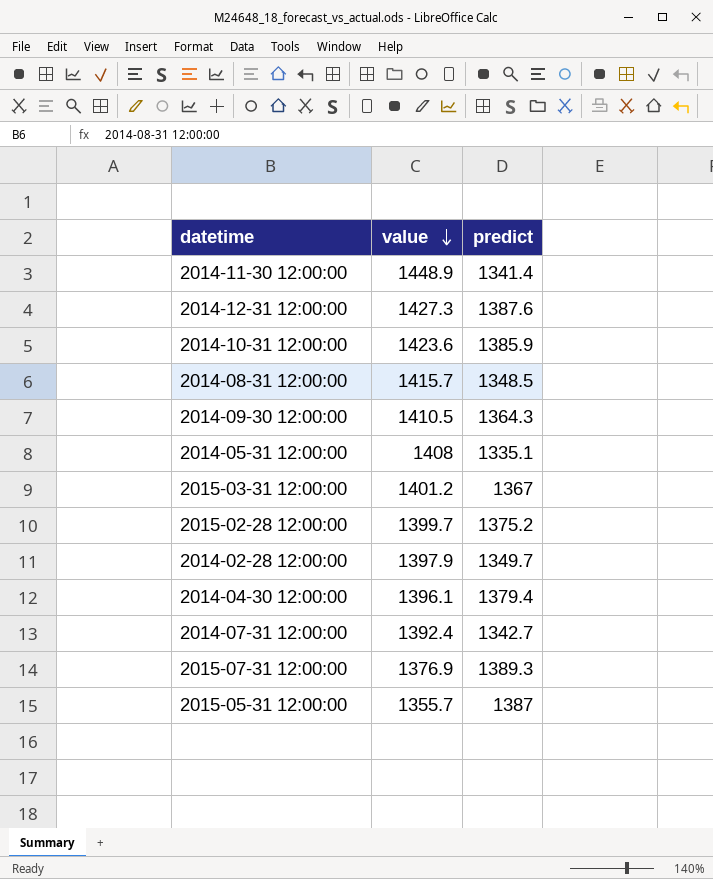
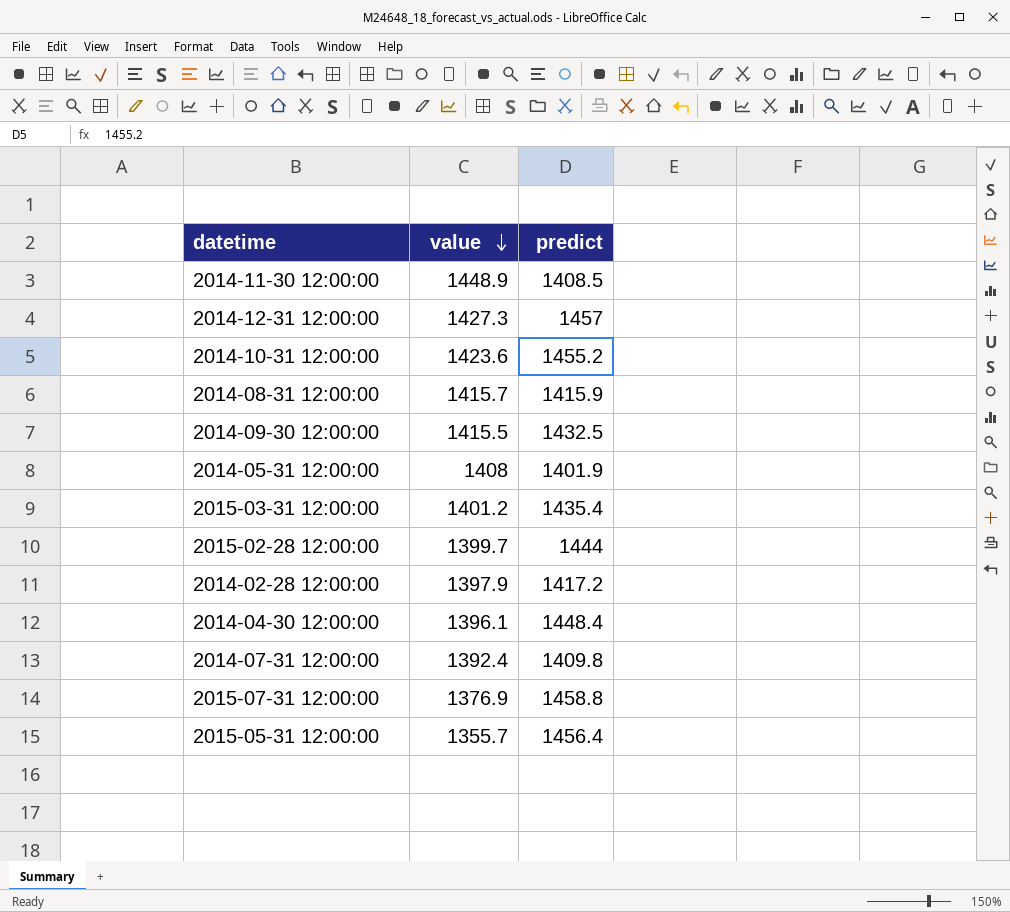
2014-11-30 12:00:00 | predict: 1341.4 -> 1408.5
2014-12-31 12:00:00 | predict: 1387.6 -> 1457
2014-10-31 12:00:00 | predict: 1385.9 -> 1455.2
2014-08-31 12:00:00 | predict: 1348.5 -> 1415.9
2014-09-30 12:00:00 | value: 1410.5 -> 1415.5
2014-09-30 12:00:00 | predict: 1364.3 -> 1432.5
2014-05-31 12:00:00 | predict: 1335.1 -> 1401.9
2015-03-31 12:00:00 | predict: 1367 -> 1435.4
2015-02-28 12:00:00 | predict: 1375.2 -> 1444
2014-02-28 12:00:00 | predict: 1349.7 -> 1417.2
2014-04-30 12:00:00 | predict: 1379.4 -> 1448.4
2014-07-31 12:00:00 | predict: 1342.7 -> 1409.8
2015-07-31 12:00:00 | predict: 1389.3 -> 1458.8
2015-05-31 12:00:00 | predict: 1387 -> 1456.4

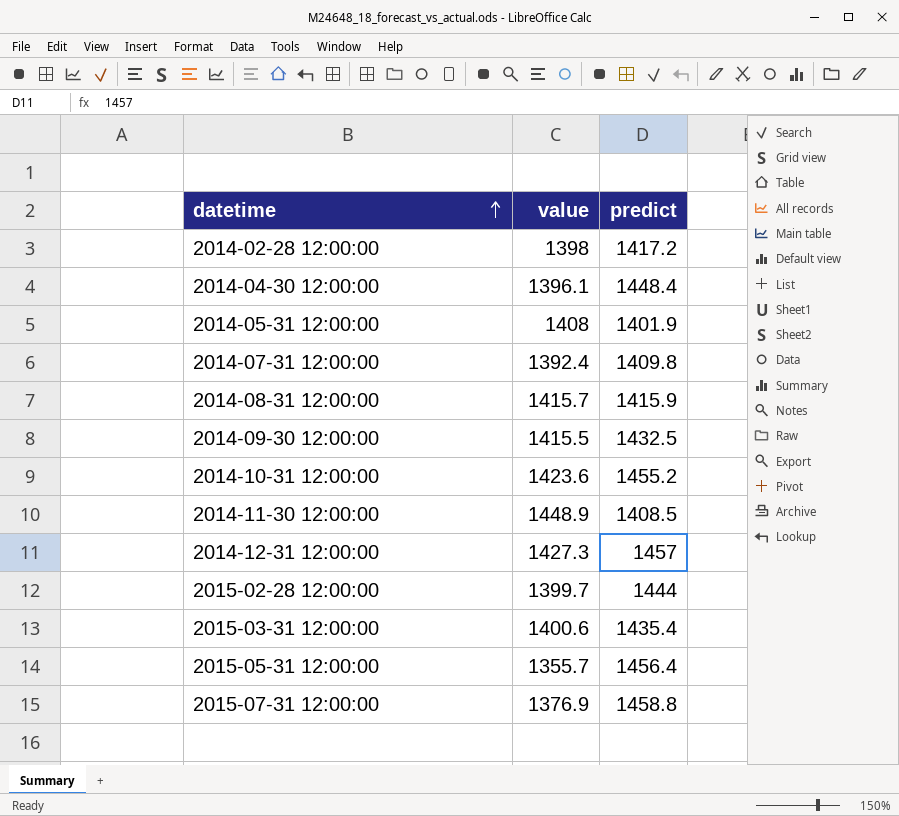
row order: value descending -> datetime ascending
2014-02-28 12:00:00 | value: 1397.9 -> 1398
2015-03-31 12:00:00 | value: 1401.2 -> 1400.6

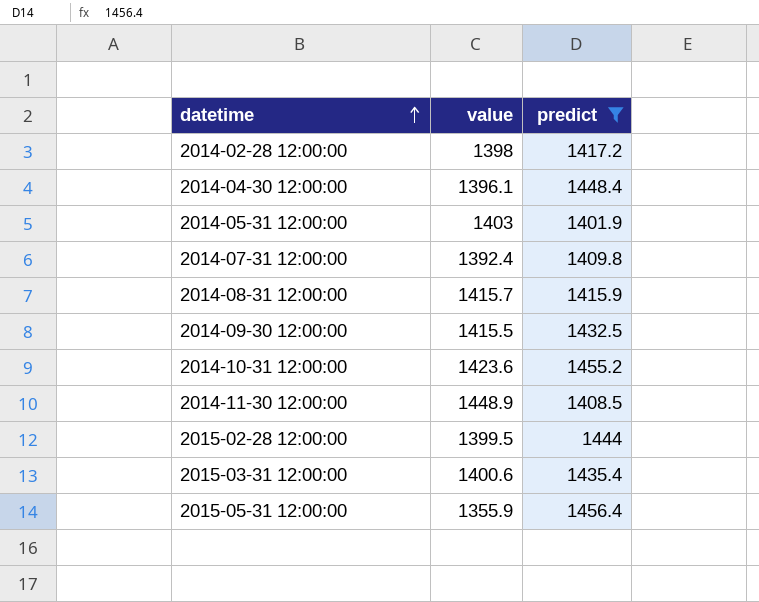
filter: none -> predict <= 1456.4
2014-05-31 12:00:00 | value: 1408 -> 1403
2015-02-28 12:00:00 | value: 1399.7 -> 1399.5
2015-05-31 12:00:00 | value: 1355.7 -> 1355.9

